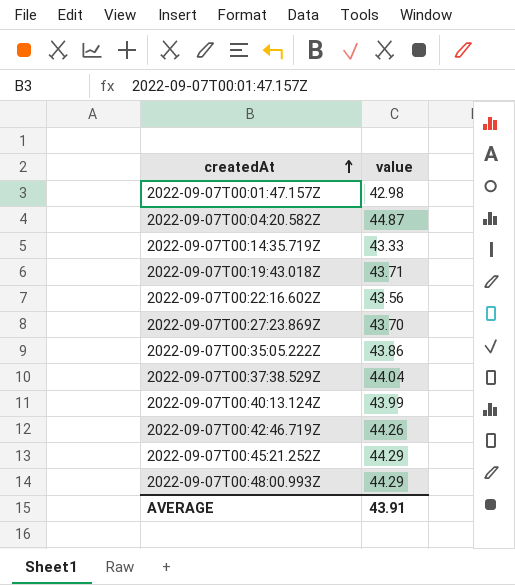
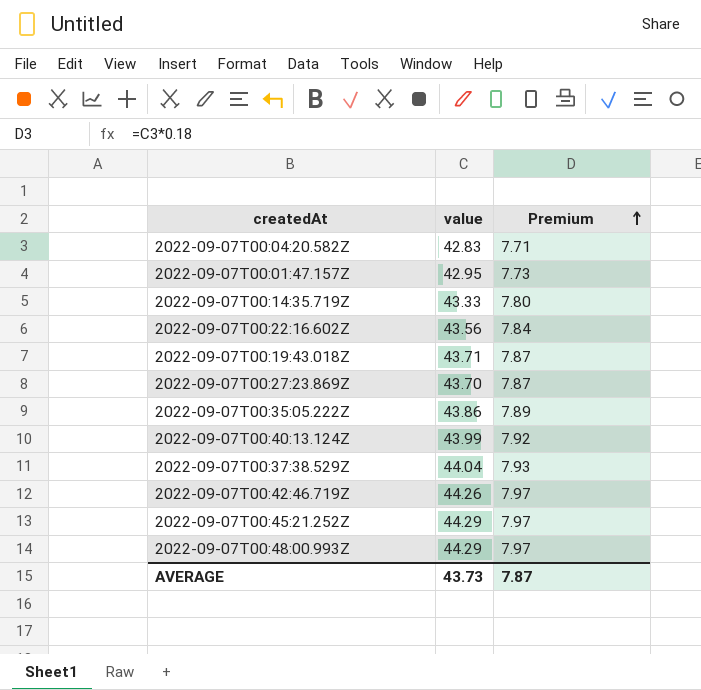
row order: createdAt ascending -> Premium ascending
column Premium | formula: none -> [value] * 0.18
2022-09-07T00:04:20.582Z | value: 44.87 -> 42.83
2022-09-07T00:01:47.157Z | value: 42.98 -> 42.95
AVERAGE | value: 43.91 -> 43.73

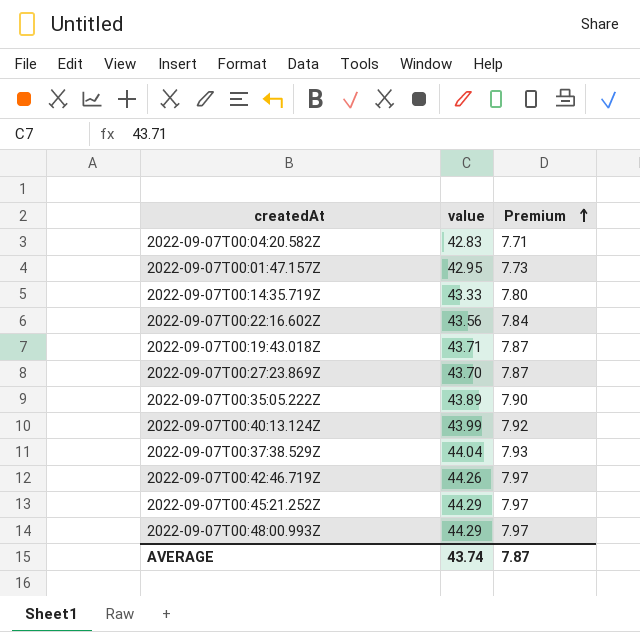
2022-09-07T00:35:05.222Z | value: 43.86 -> 43.89
2022-09-07T00:35:05.222Z | Premium: 7.89 -> 7.90
AVERAGE | value: 43.73 -> 43.74

